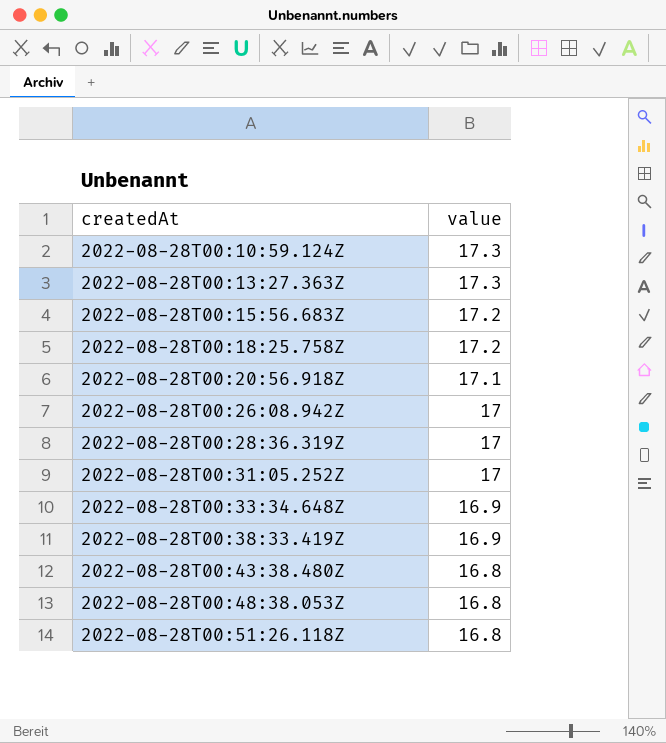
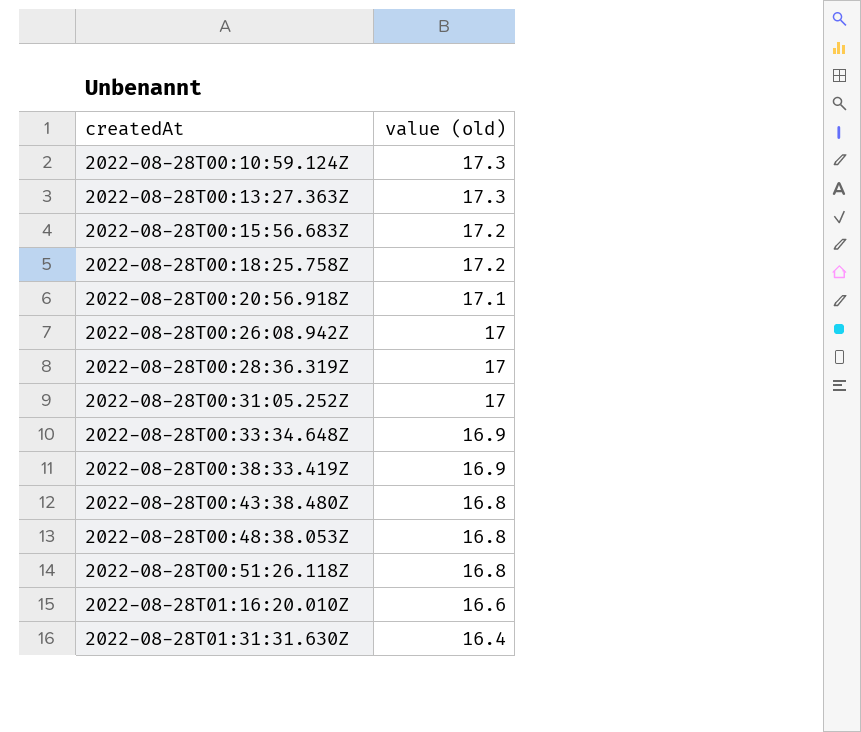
column name: value -> value (old)
row 2022-08-28T01:16:20.010Z: none -> 16.6
row 2022-08-28T01:31:31.630Z: none -> 16.4

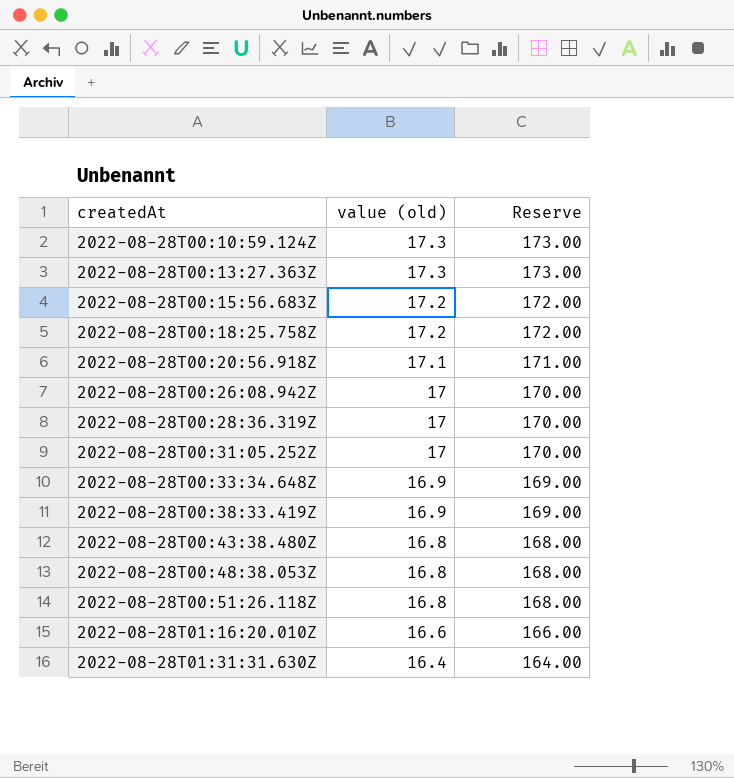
column Reserve | formula: none -> [value (old)] * 10

